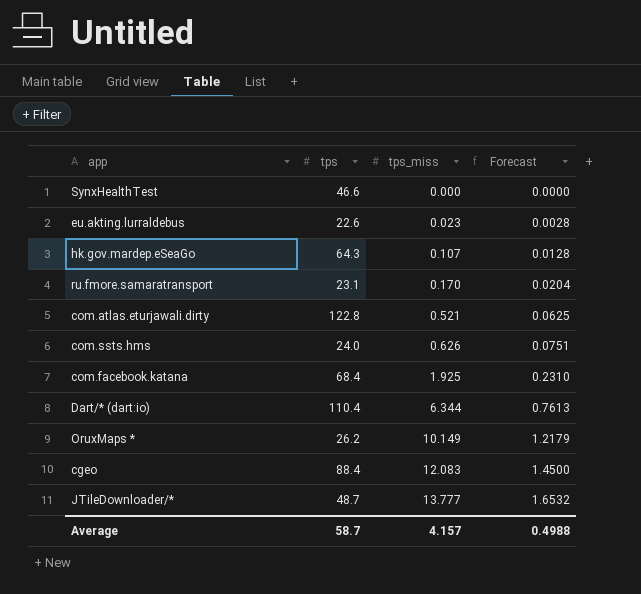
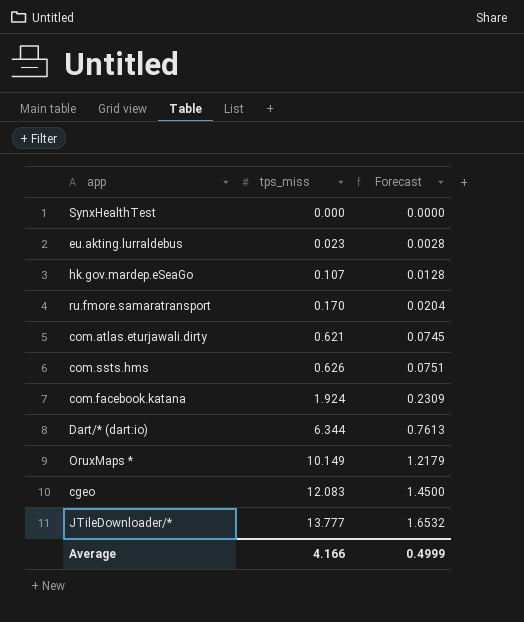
column tps | position: 2 -> none
com.atlas.eturjawali.dirty | tps_miss: 0.521 -> 0.621
com.atlas.eturjawali.dirty | Forecast: 0.0625 -> 0.0745
com.facebook.katana | tps_miss: 1.925 -> 1.924
com.facebook.katana | Forecast: 0.2310 -> 0.2309
Average | tps_miss: 4.157 -> 4.166
Average | Forecast: 0.4988 -> 0.4999

